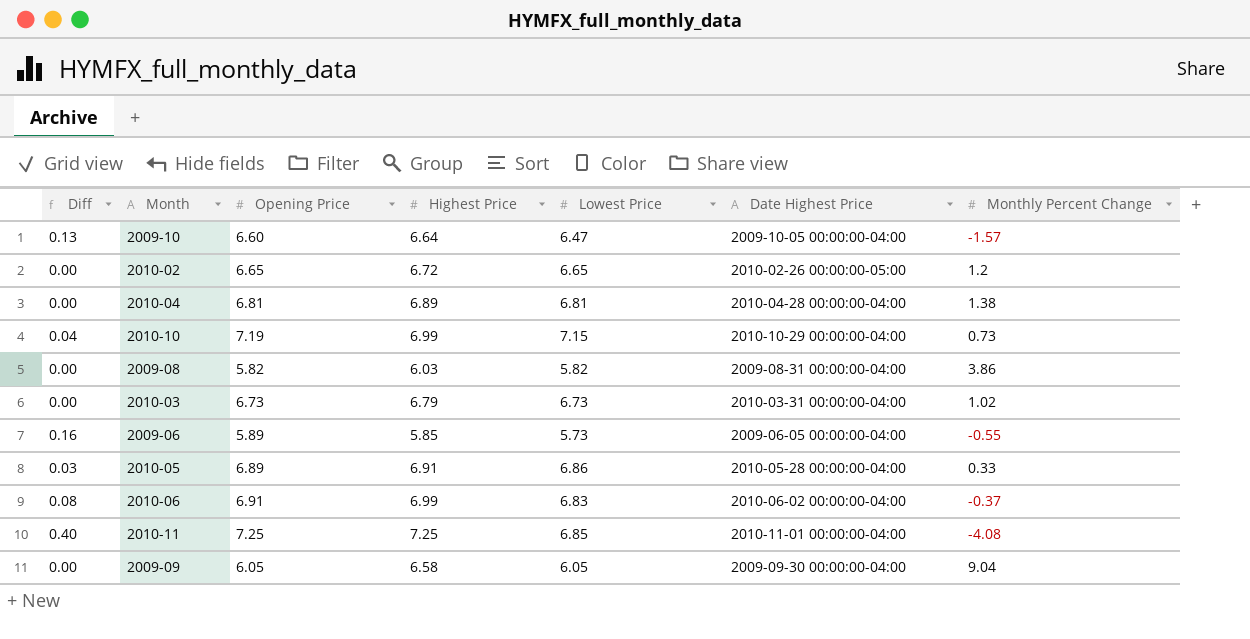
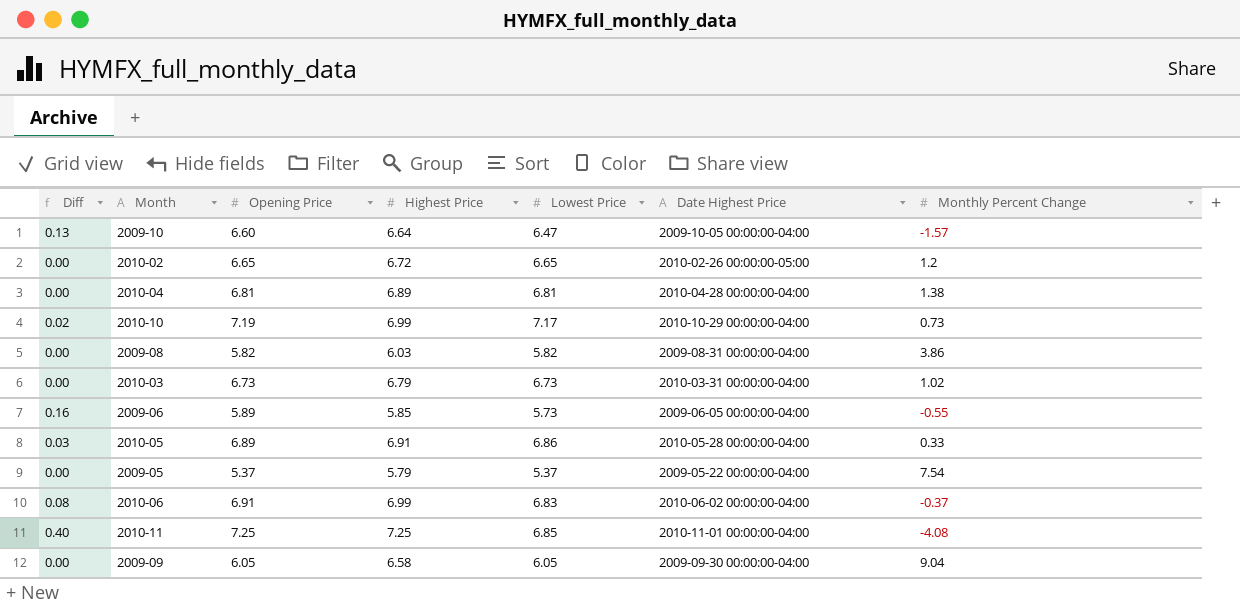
2010-10 | Diff: 0.04 -> 0.02
2010-10 | Lowest Price: 7.15 -> 7.17
row 2009-05: none -> 0.00 | 5.37 | 5.79 | 5.37 | 2009-05-22 00:00:00-04:00 | 7.54

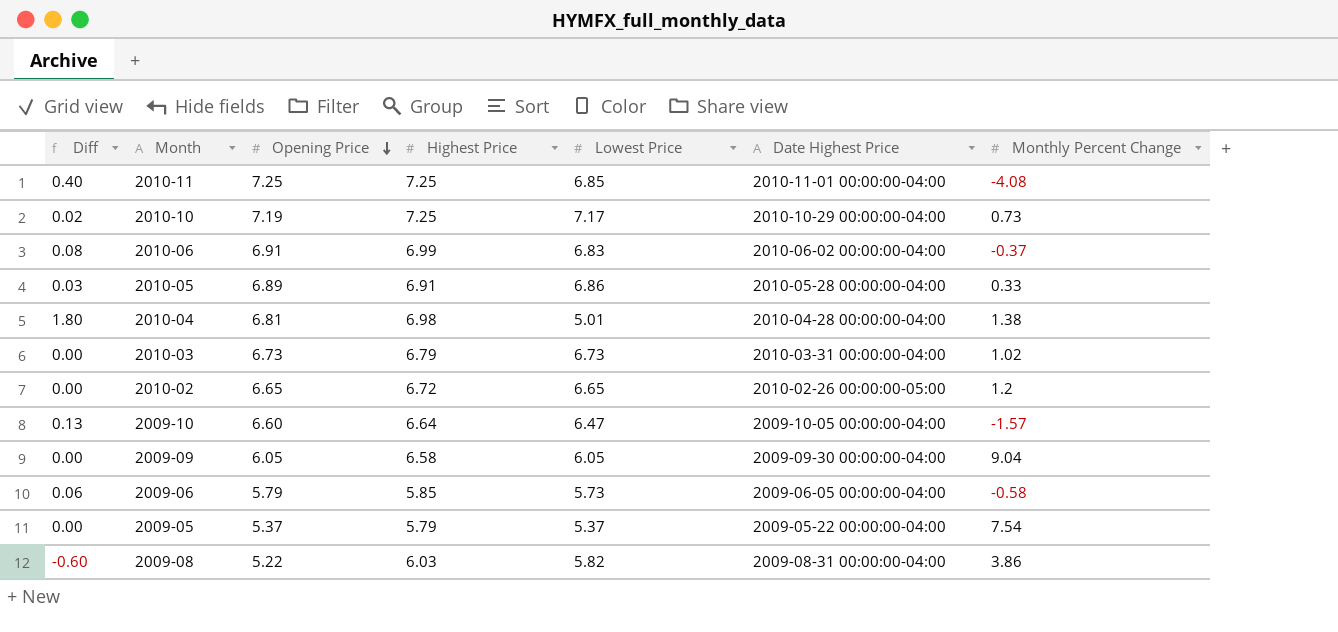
row order: none -> Opening Price descending
2010-10 | Highest Price: 6.99 -> 7.25
2010-04 | Diff: 0.00 -> 1.80
2010-04 | Highest Price: 6.89 -> 6.98
2010-04 | Lowest Price: 6.81 -> 5.01
2009-06 | Diff: 0.16 -> 0.06
2009-06 | Opening Price: 5.89 -> 5.79
2009-06 | Monthly Percent Change: -0.55 -> -0.58
2009-08 | Diff: 0.00 -> -0.60
2009-08 | Opening Price: 5.82 -> 5.22

